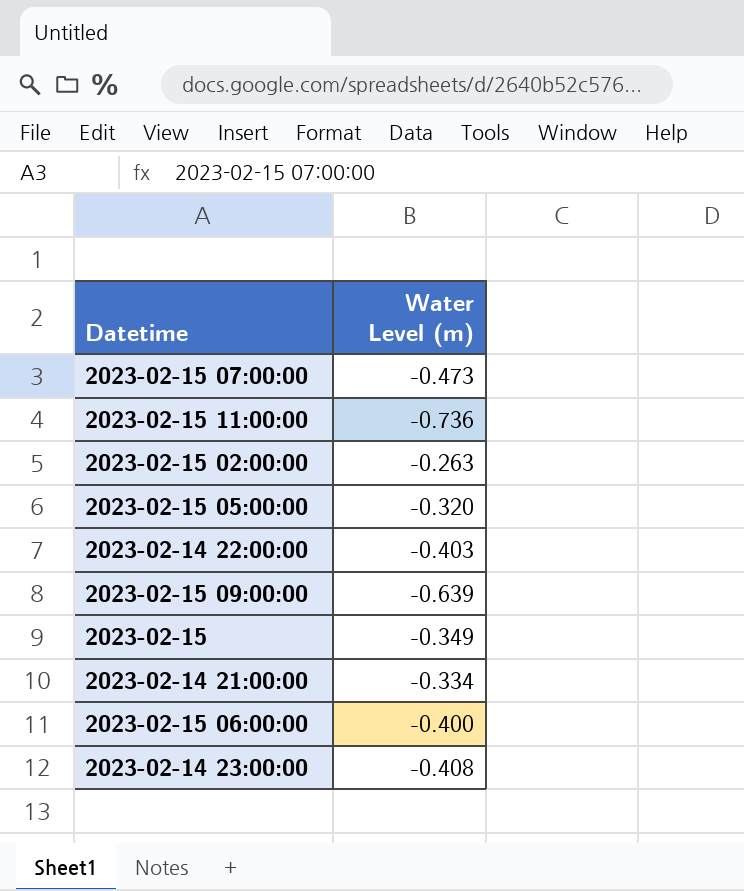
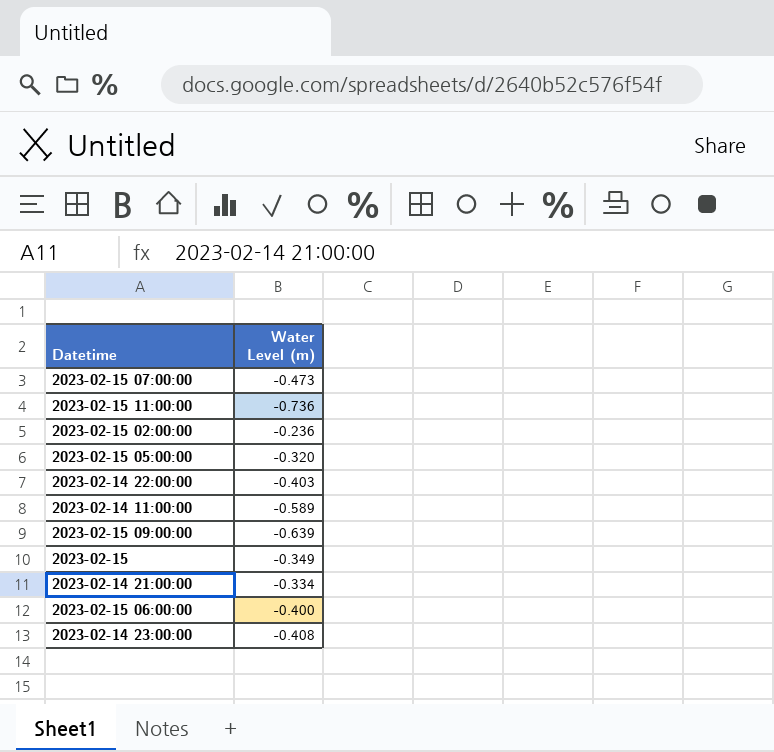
2023-02-15 02:00:00 | Water Level (m): -0.263 -> -0.236
row 2023-02-14 11:00:00: none -> -0.589

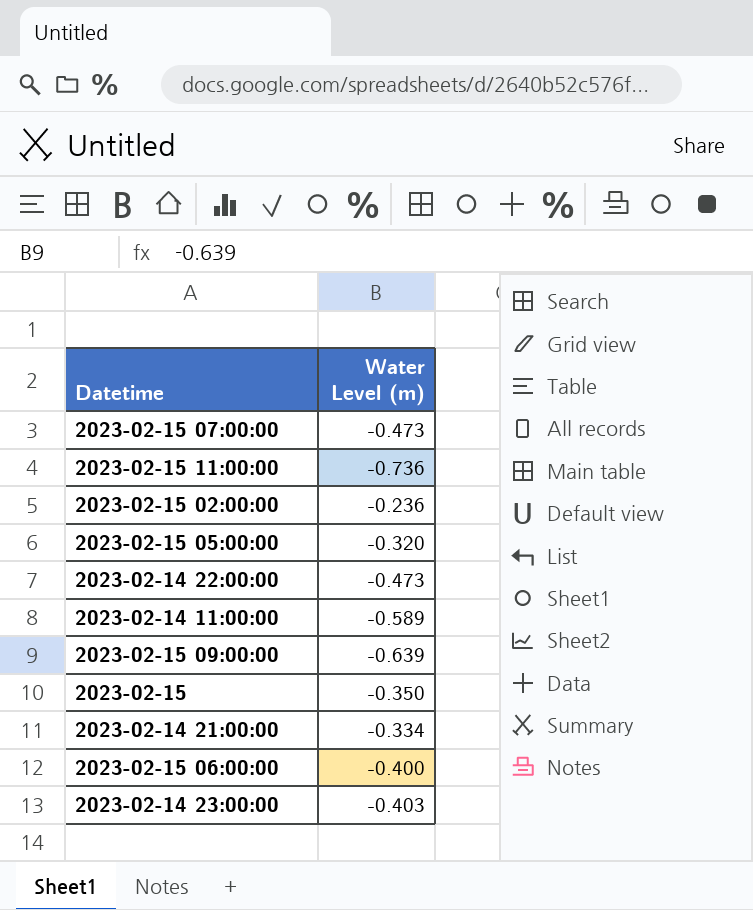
2023-02-14 22:00:00 | Water Level (m): -0.403 -> -0.473
2023-02-15 | Water Level (m): -0.349 -> -0.350
2023-02-14 23:00:00 | Water Level (m): -0.408 -> -0.403

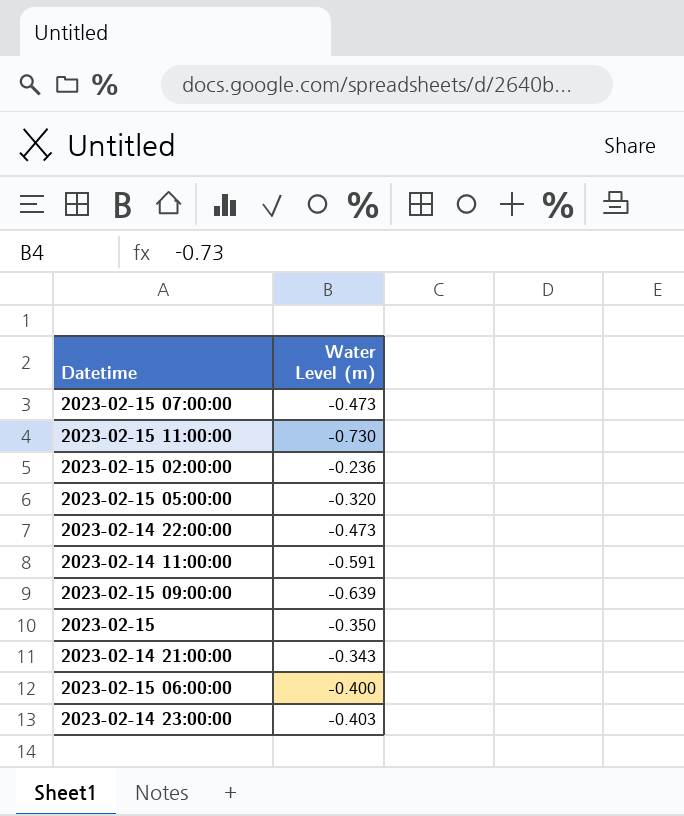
2023-02-15 11:00:00 | Water Level (m): -0.736 -> -0.730
2023-02-14 11:00:00 | Water Level (m): -0.589 -> -0.591
2023-02-14 21:00:00 | Water Level (m): -0.334 -> -0.343

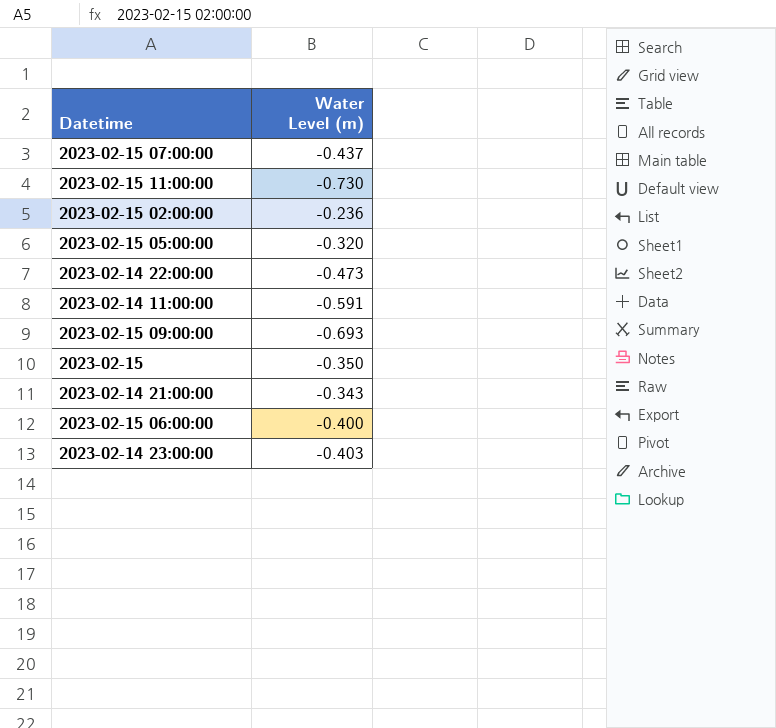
2023-02-15 07:00:00 | Water Level (m): -0.473 -> -0.437
2023-02-15 09:00:00 | Water Level (m): -0.639 -> -0.693

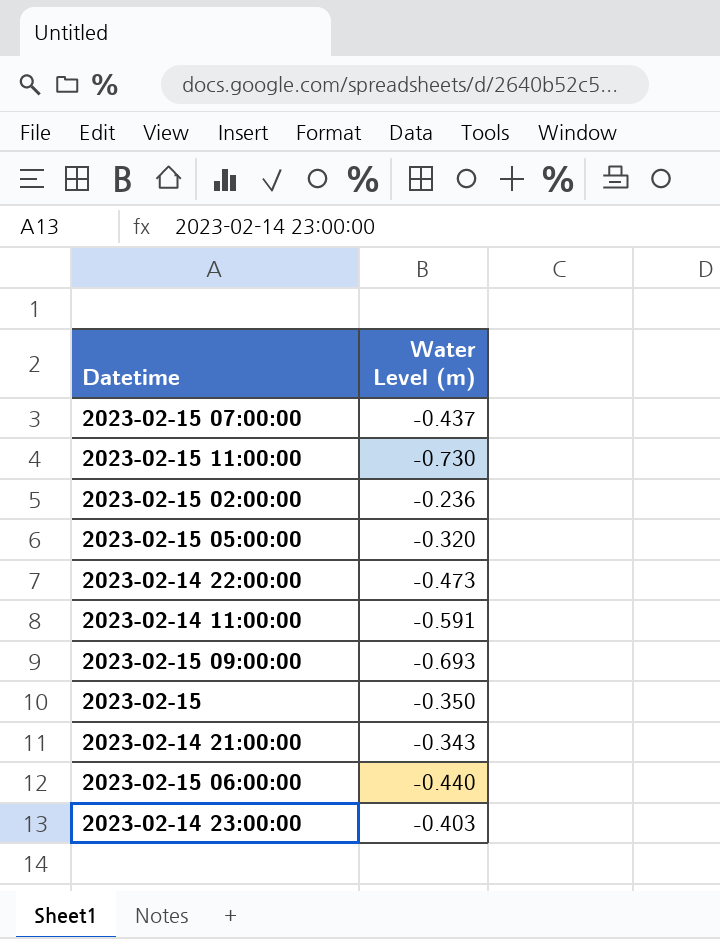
2023-02-15 06:00:00 | Water Level (m): -0.400 -> -0.440

